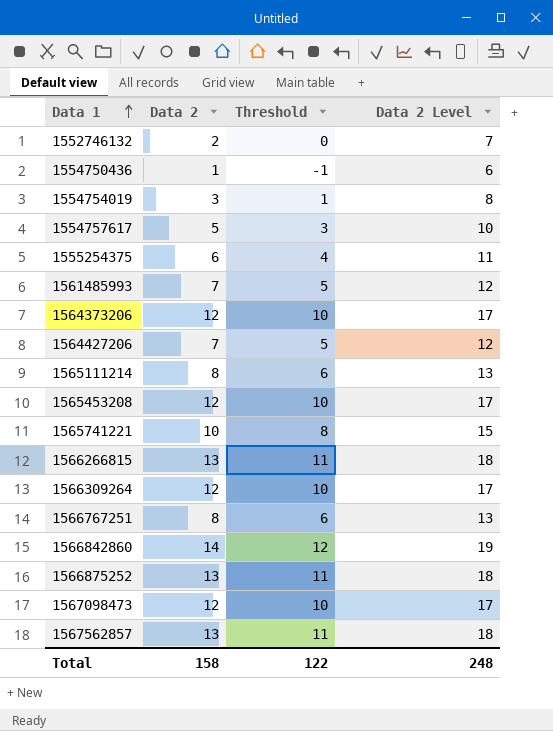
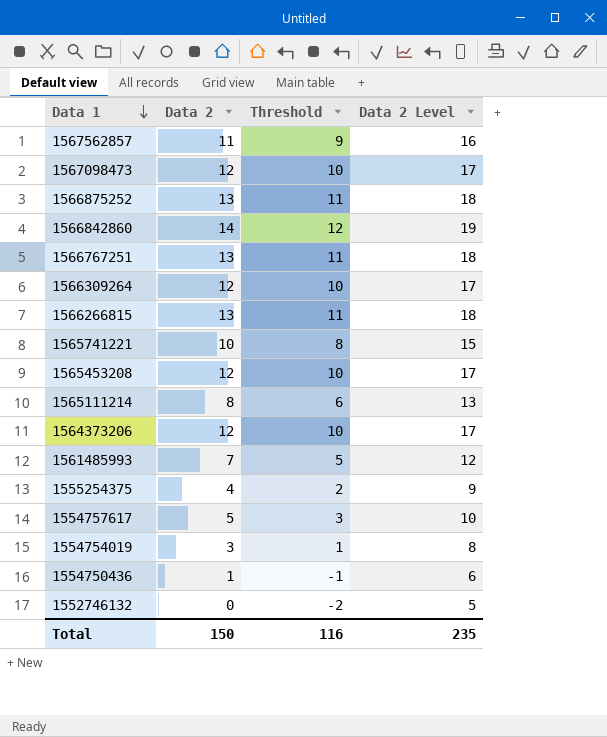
row order: Data 1 ascending -> Data 1 descending
row 1564427206: 7 | 5 | 12 -> none
1567562857 | Data 2: 13 -> 11
1567562857 | Threshold: 11 -> 9
1567562857 | Data 2 Level: 18 -> 16
1566767251 | Data 2: 8 -> 13
1566767251 | Threshold: 6 -> 11
1566767251 | Data 2 Level: 13 -> 18
1555254375 | Data 2: 6 -> 4
1555254375 | Threshold: 4 -> 2
1555254375 | Data 2 Level: 11 -> 9
1552746132 | Data 2: 2 -> 0
1552746132 | Threshold: 0 -> -2
1552746132 | Data 2 Level: 7 -> 5
Total | Data 2: 158 -> 150
Total | Threshold: 122 -> 116
Total | Data 2 Level: 248 -> 235

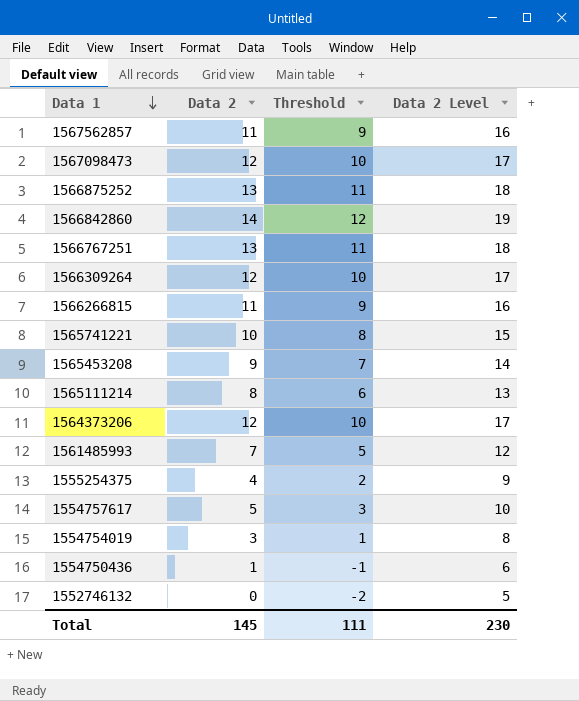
1566266815 | Data 2: 13 -> 11
1566266815 | Threshold: 11 -> 9
1566266815 | Data 2 Level: 18 -> 16
1565453208 | Data 2: 12 -> 9
1565453208 | Threshold: 10 -> 7
1565453208 | Data 2 Level: 17 -> 14
Total | Data 2: 150 -> 145
Total | Threshold: 116 -> 111
Total | Data 2 Level: 235 -> 230

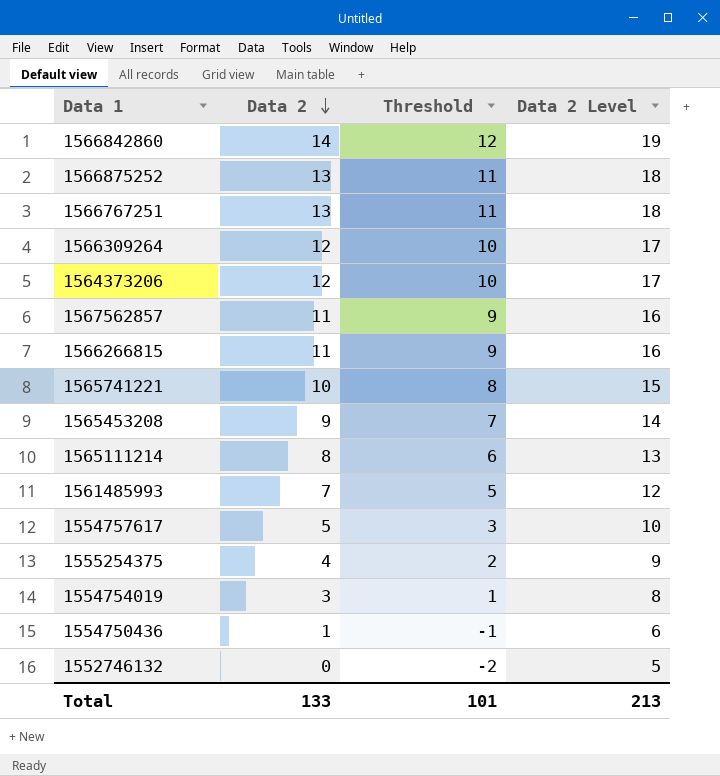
row order: Data 1 descending -> Data 2 descending
row 1567098473: 12 | 10 | 17 -> none
Total | Data 2: 145 -> 133
Total | Threshold: 111 -> 101
Total | Data 2 Level: 230 -> 213

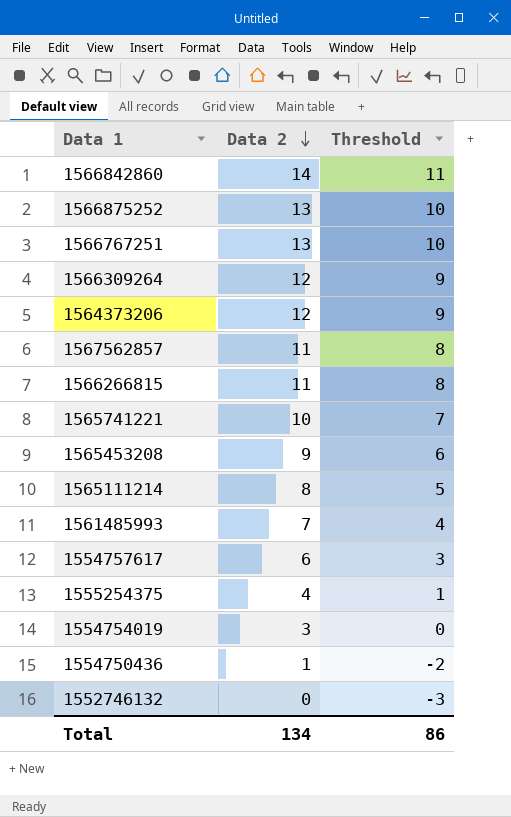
column Data 2 Level | formula: [Data 2] + 5 -> none
column Threshold | formula: [Data 2] - 2 -> [Data 2] - 3
1554757617 | Data 2: 5 -> 6
Total | Data 2: 133 -> 134
Total | Threshold: 101 -> 86

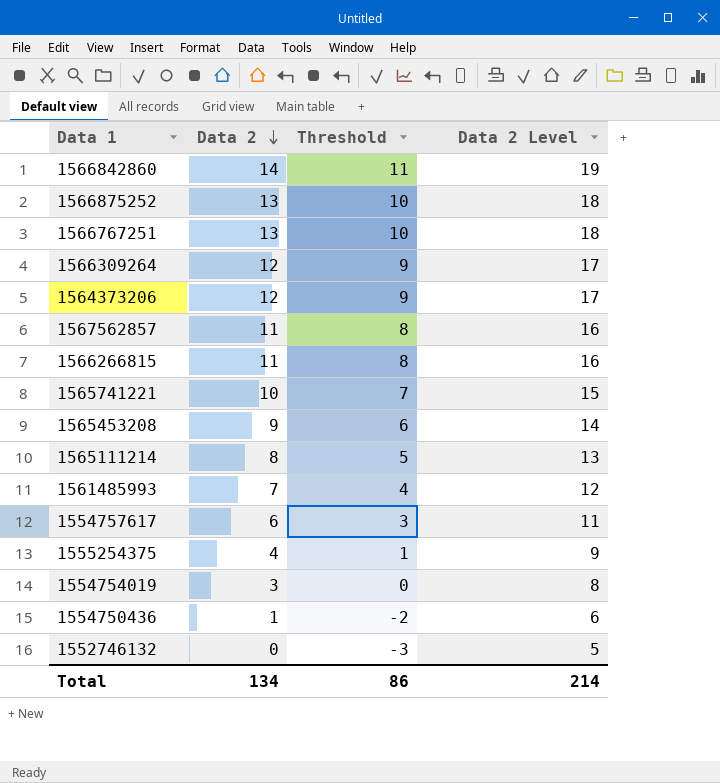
column Data 2 Level | formula: none -> [Data 2] + 5

